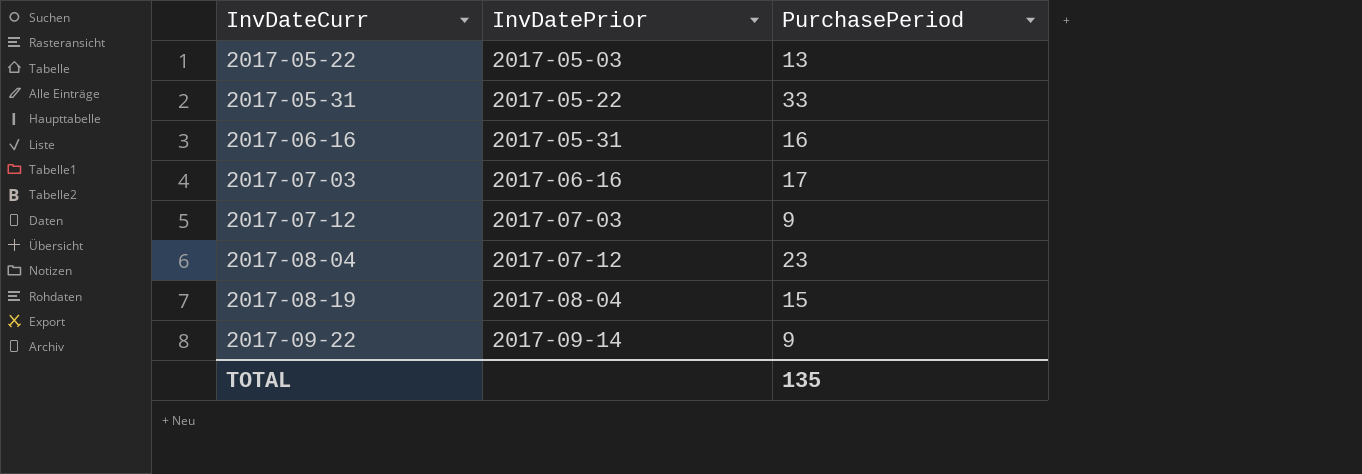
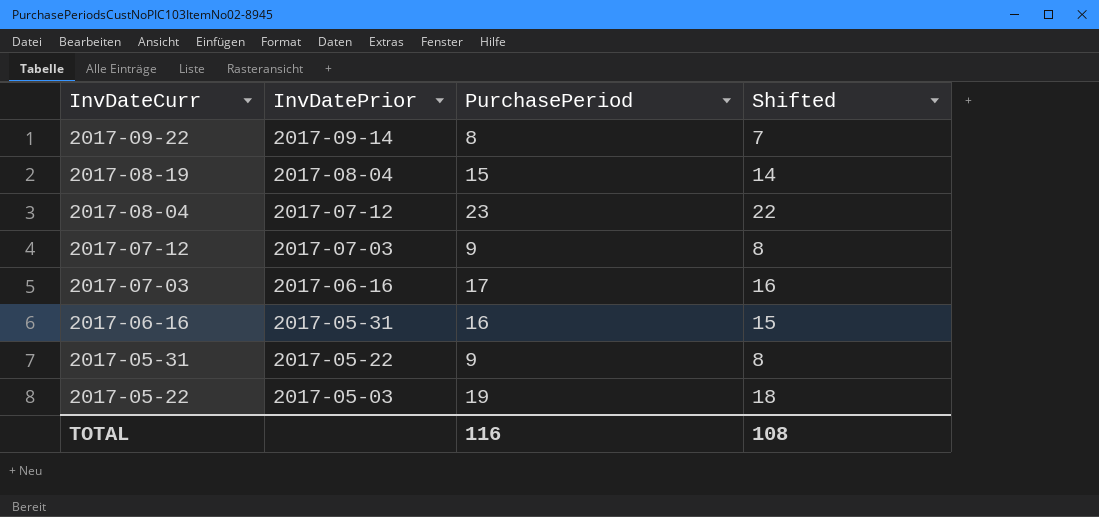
row order: InvDateCurr ascending -> InvDateCurr descending
column Shifted | formula: none -> [PurchasePeriod] - 1
2017-09-22 | PurchasePeriod: 9 -> 8
2017-05-31 | PurchasePeriod: 33 -> 9
2017-05-22 | PurchasePeriod: 13 -> 19
TOTAL | PurchasePeriod: 135 -> 116

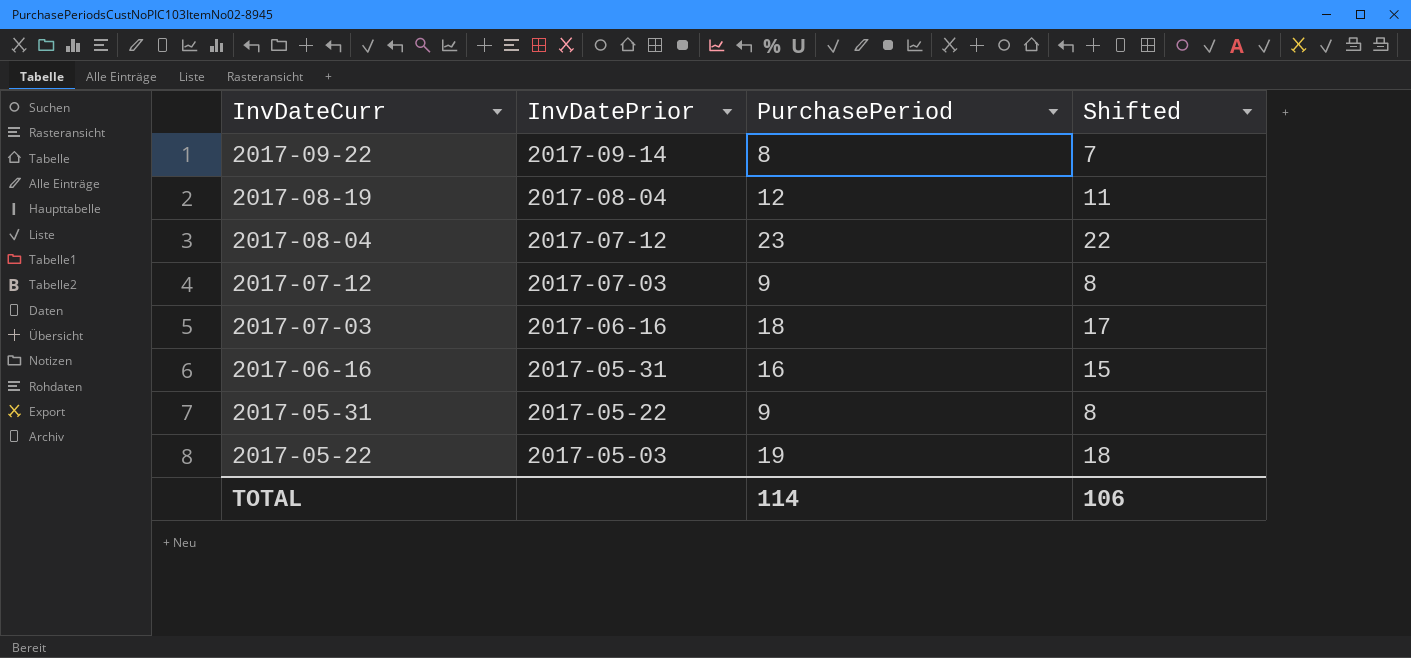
2017-08-19 | PurchasePeriod: 15 -> 12
2017-08-19 | Shifted: 14 -> 11
2017-07-03 | PurchasePeriod: 17 -> 18
2017-07-03 | Shifted: 16 -> 17
TOTAL | PurchasePeriod: 116 -> 114
TOTAL | Shifted: 108 -> 106

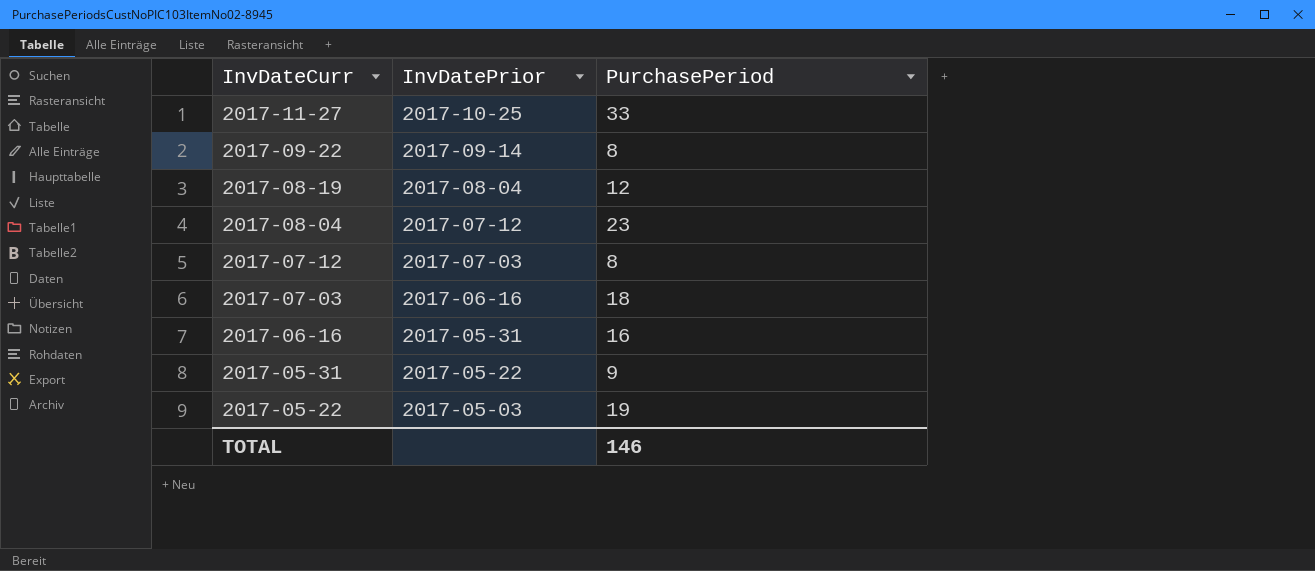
column Shifted | formula: [PurchasePeriod] - 1 -> none
row 2017-11-27: none -> 2017-10-25 | 33
2017-07-12 | PurchasePeriod: 9 -> 8
TOTAL | PurchasePeriod: 114 -> 146

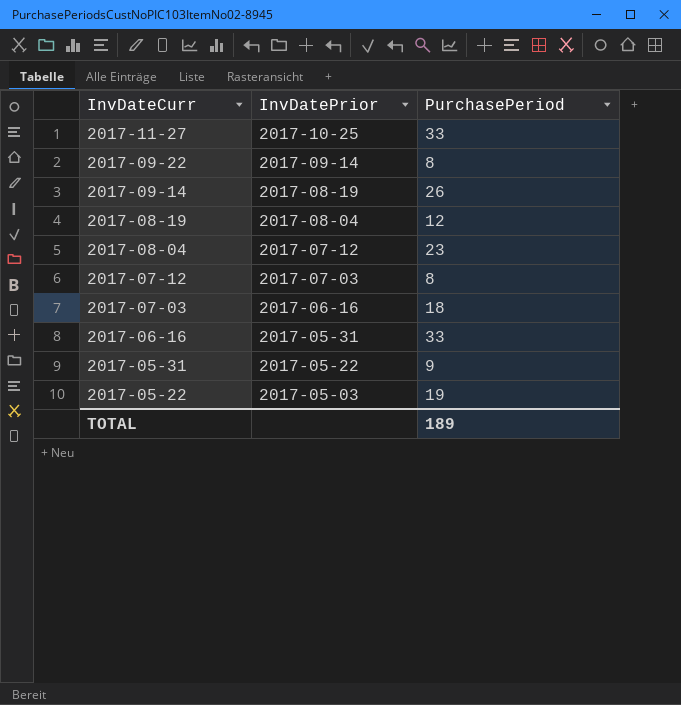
row 2017-09-14: none -> 2017-08-19 | 26
2017-06-16 | PurchasePeriod: 16 -> 33
TOTAL | PurchasePeriod: 146 -> 189

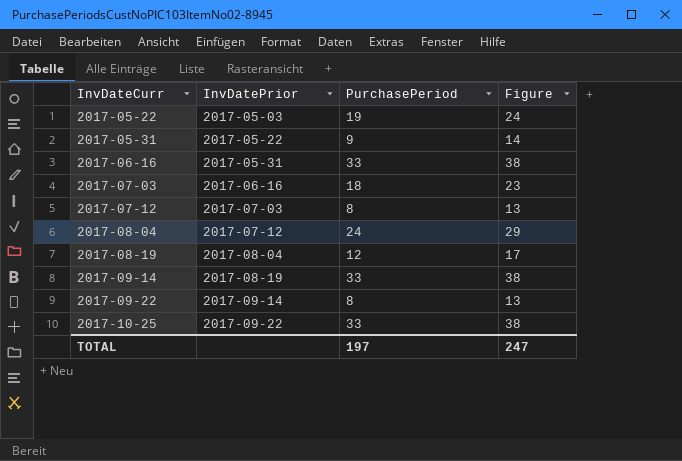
row order: InvDateCurr descending -> InvDateCurr ascending
column Figure | formula: none -> [PurchasePeriod] + 5
row 2017-11-27: 2017-10-25 | 33 -> none
2017-08-04 | PurchasePeriod: 23 -> 24
2017-09-14 | PurchasePeriod: 26 -> 33
row 2017-10-25: none -> 2017-09-22 | 33 | 38
TOTAL | PurchasePeriod: 189 -> 197

